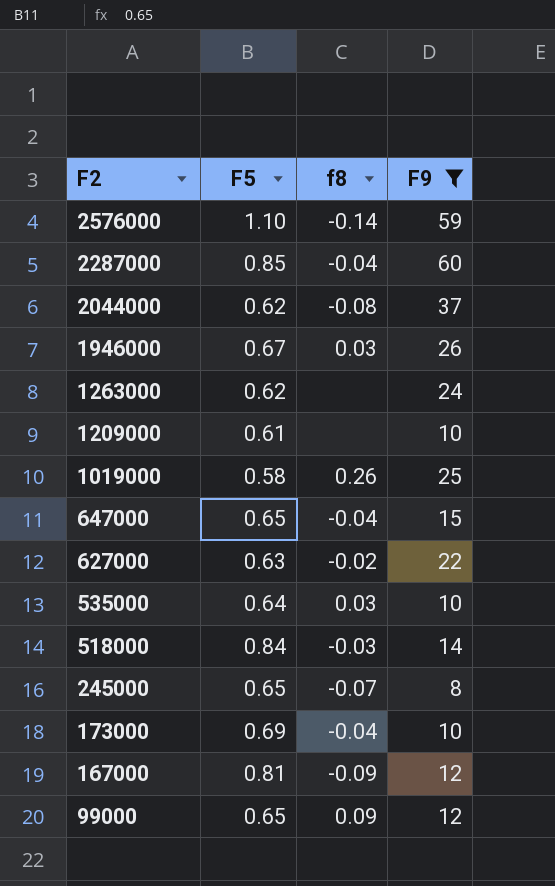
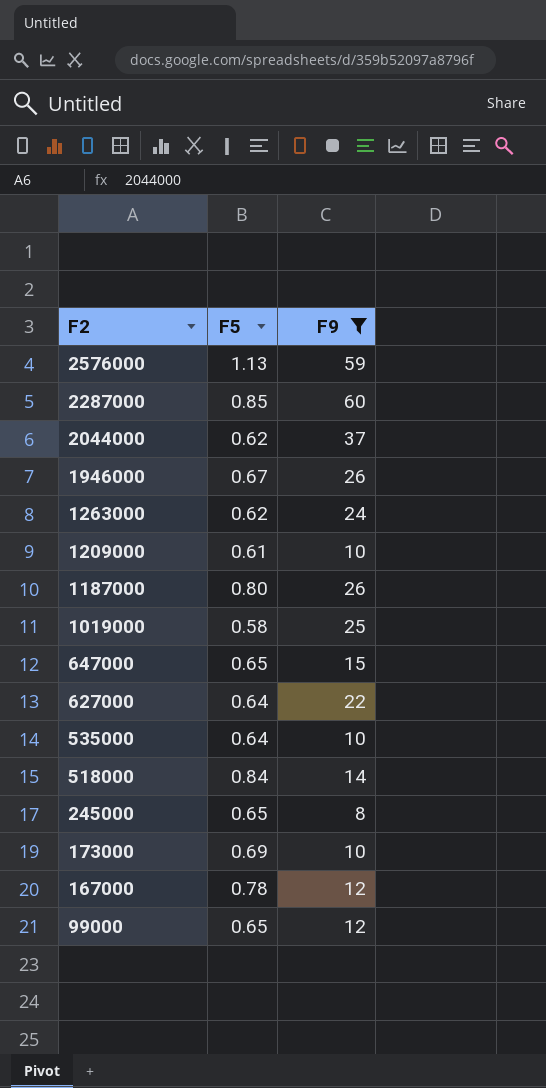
column f8 | position: 3 -> none
2576000 | F5: 1.10 -> 1.13
row 1187000: none -> 0.80 | 26
627000 | F5: 0.63 -> 0.64
167000 | F5: 0.81 -> 0.78

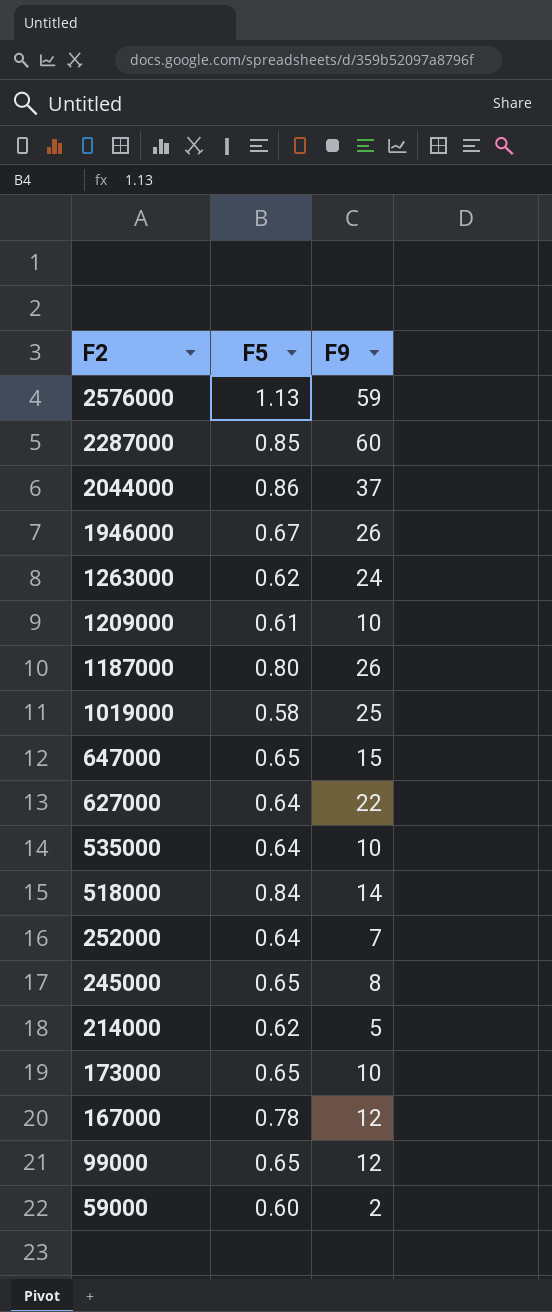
filter: F9 >= 8 -> none
2044000 | F5: 0.62 -> 0.86
173000 | F5: 0.69 -> 0.65

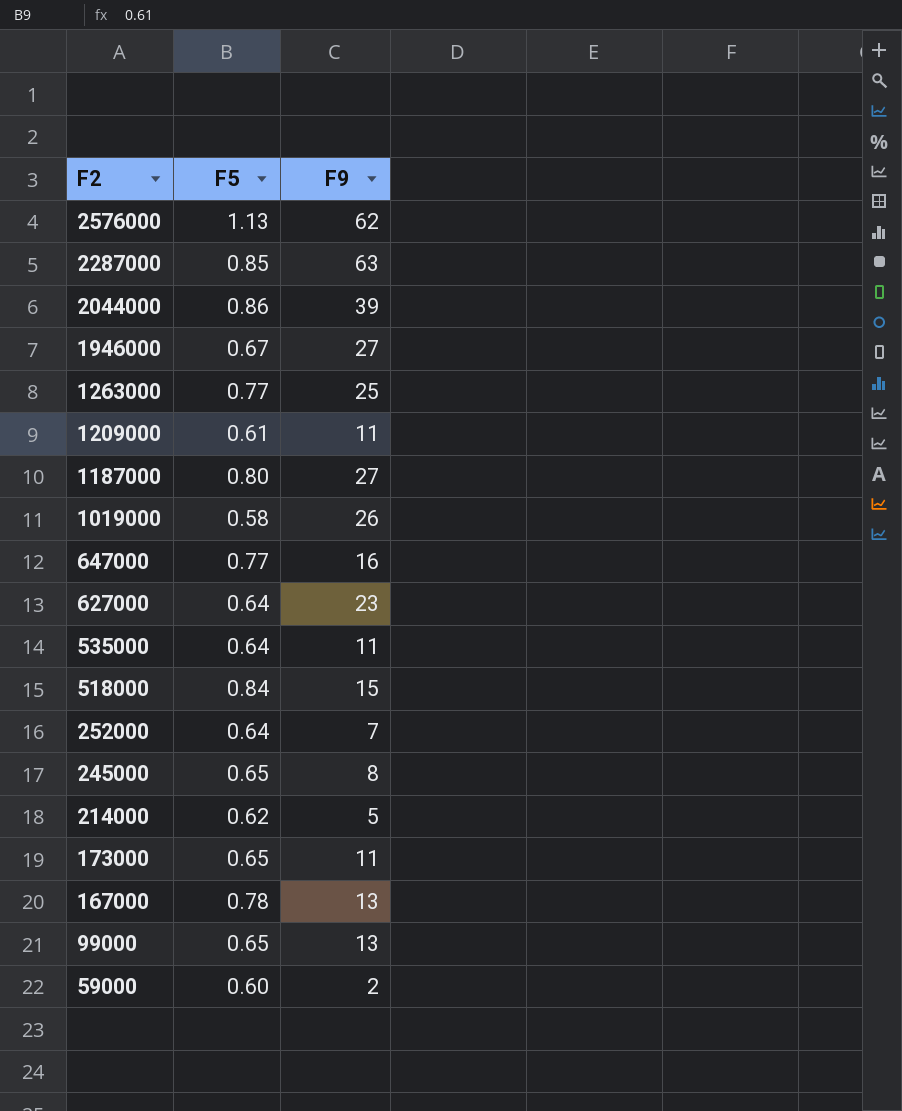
2576000 | F9: 59 -> 62
2287000 | F9: 60 -> 63
2044000 | F9: 37 -> 39
1946000 | F9: 26 -> 27
1263000 | F5: 0.62 -> 0.77
1263000 | F9: 24 -> 25
1209000 | F9: 10 -> 11
1187000 | F9: 26 -> 27
1019000 | F9: 25 -> 26
647000 | F5: 0.65 -> 0.77
647000 | F9: 15 -> 16
627000 | F9: 22 -> 23
535000 | F9: 10 -> 11
518000 | F9: 14 -> 15
173000 | F9: 10 -> 11
167000 | F9: 12 -> 13
99000 | F9: 12 -> 13

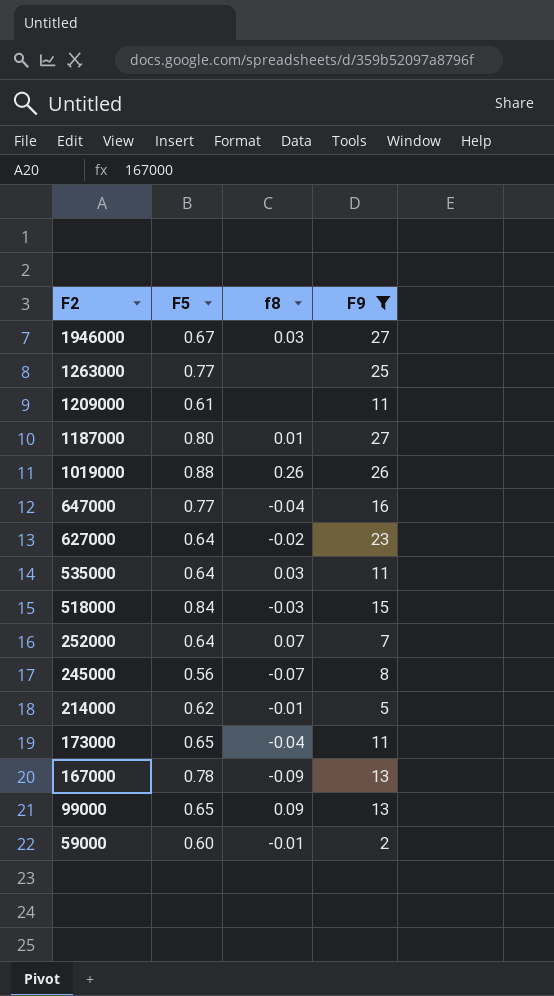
filter: none -> F9 <= 27
column f8 | position: none -> 3
1019000 | F5: 0.58 -> 0.88
245000 | F5: 0.65 -> 0.56

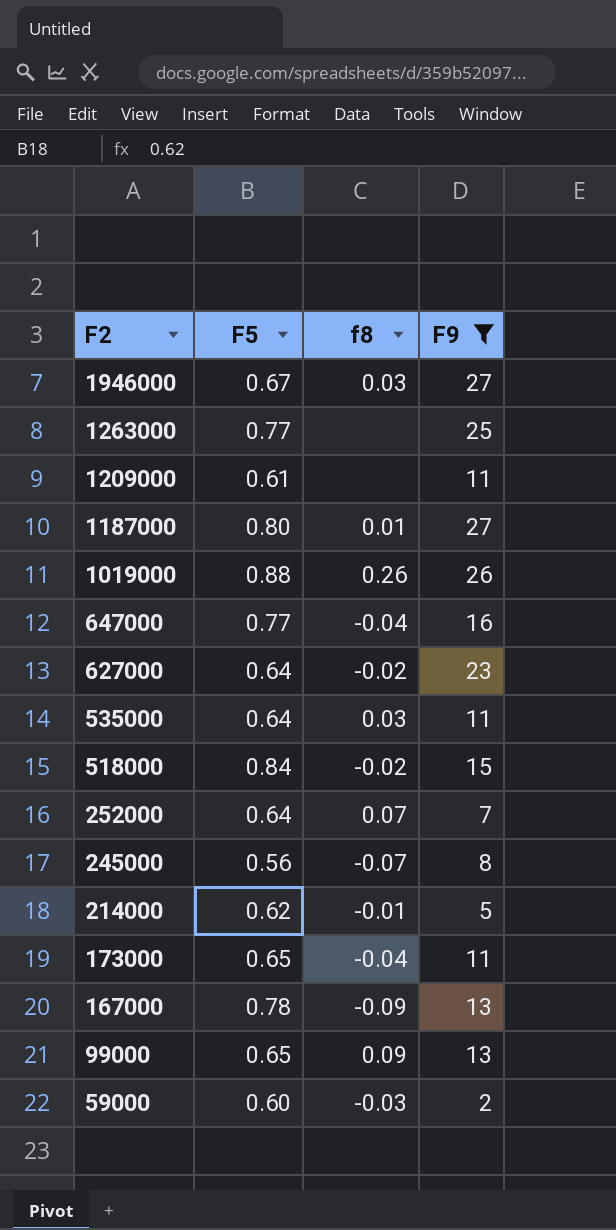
518000 | f8: -0.03 -> -0.02
59000 | f8: -0.01 -> -0.03

